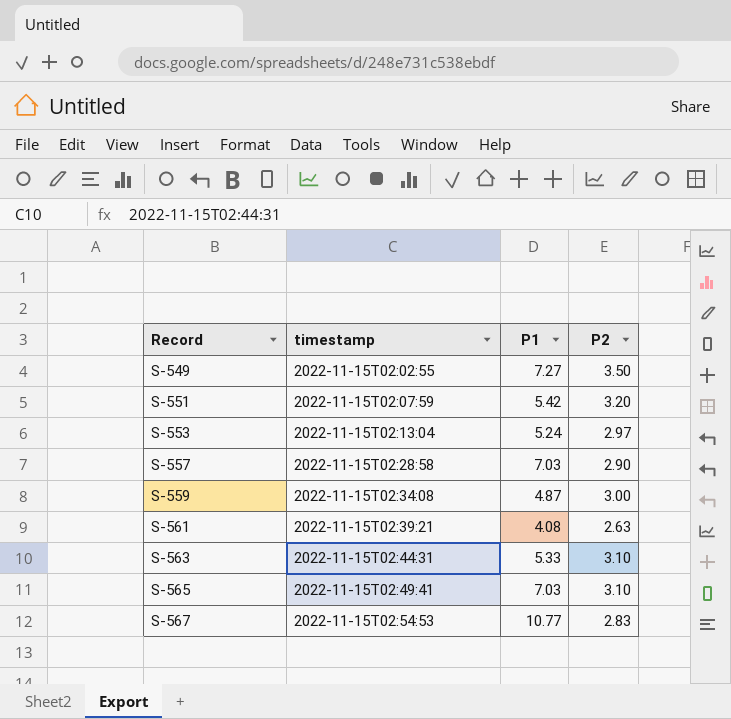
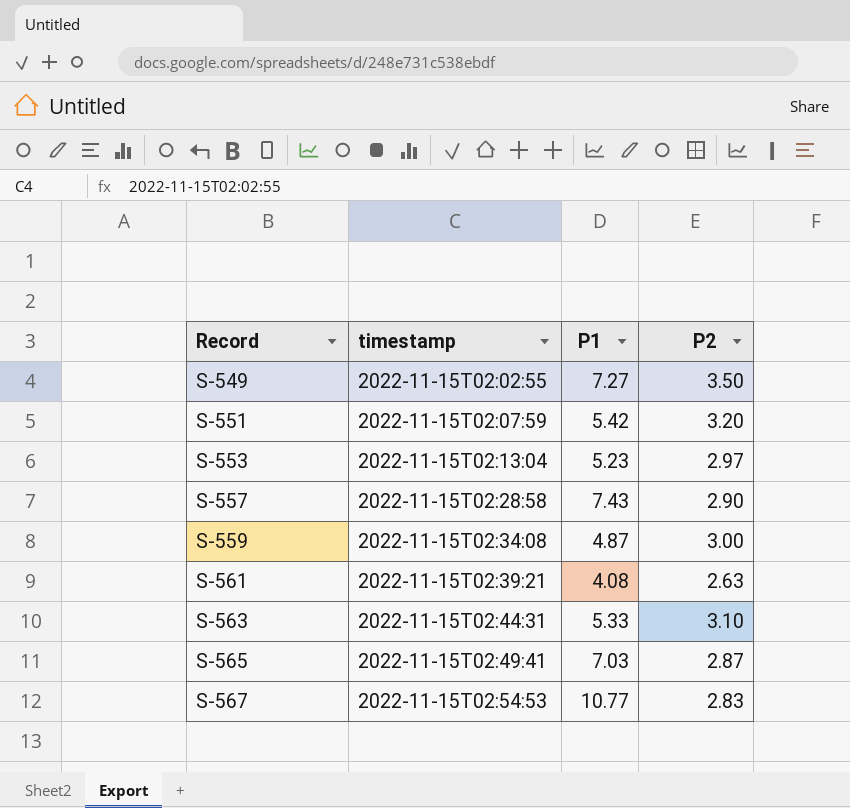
S-553 | P1: 5.24 -> 5.23
S-557 | P1: 7.03 -> 7.43
S-565 | P2: 3.10 -> 2.87

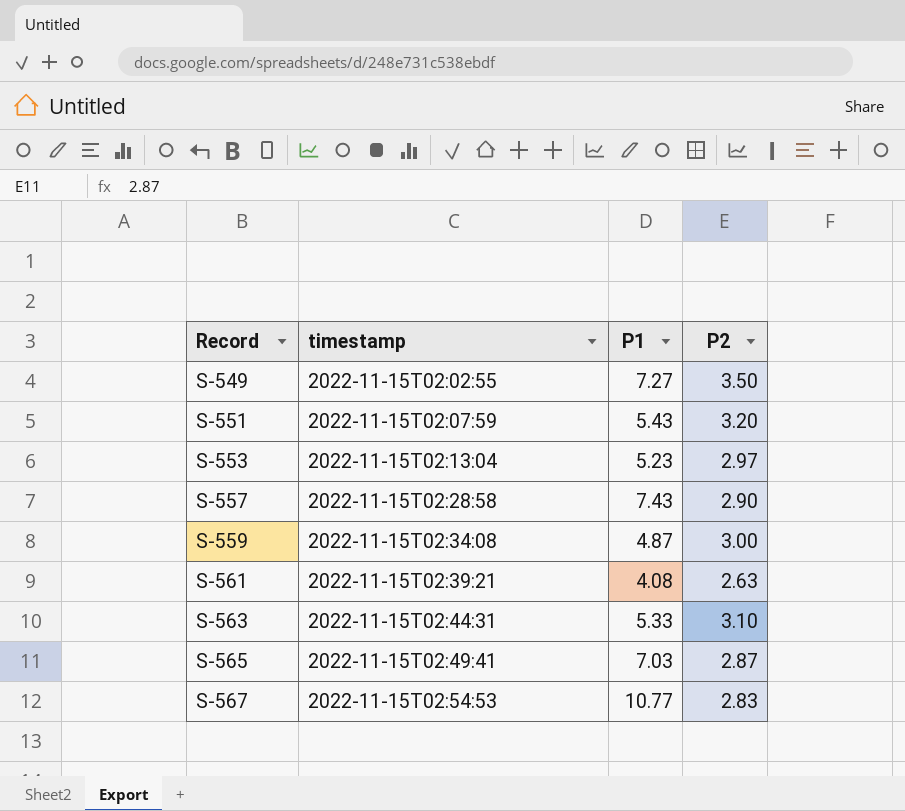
S-551 | P1: 5.42 -> 5.43

